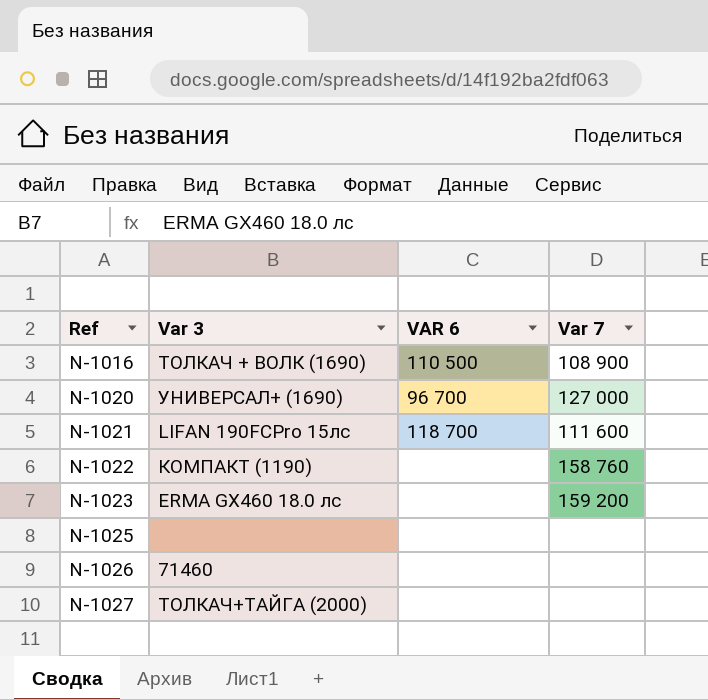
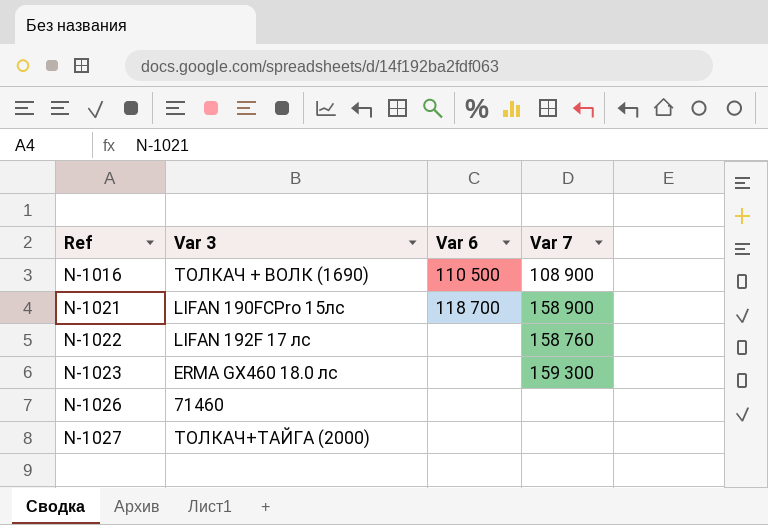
column name: VAR 6 -> Var 6
row N-1020: УНИВЕРСАЛ+ (1690) | 96 700 | 127 000 -> none
row N-1025: none | none | none -> none
N-1021 | Var 7: 111 600 -> 158 900
N-1022 | Var 3: КОМПАКТ (1190) -> LIFAN 192F 17 лс
N-1023 | Var 7: 159 200 -> 159 300

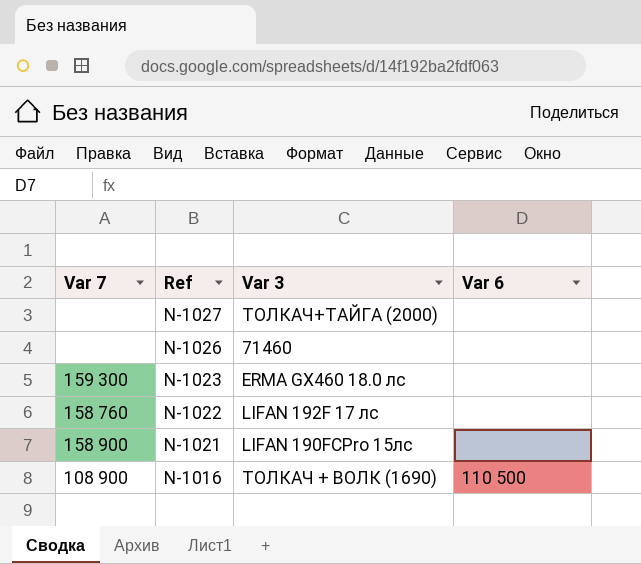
row order: Ref ascending -> Ref descending
column Var 7 | position: 4 -> 1
N-1021 | Var 6: 118 700 -> none

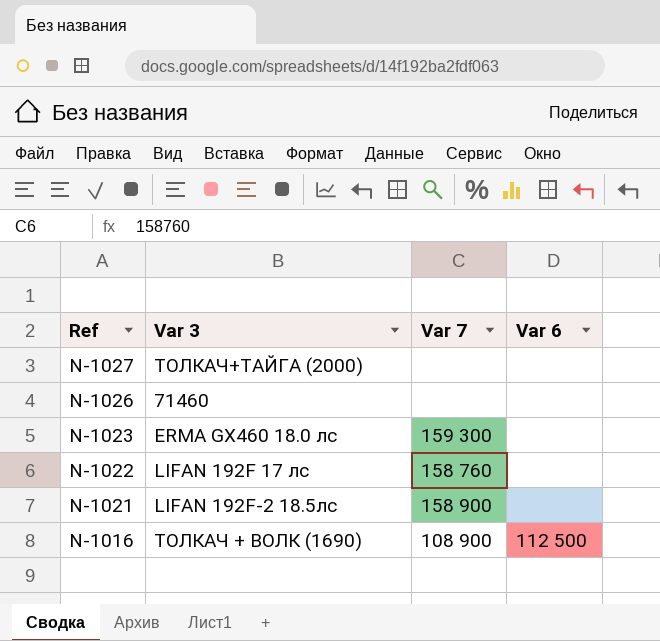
column Var 7 | position: 1 -> 3
N-1021 | Var 3: LIFAN 190FСPro 15лс -> LIFAN 192F-2 18.5лс
N-1016 | Var 6: 110 500 -> 112 500

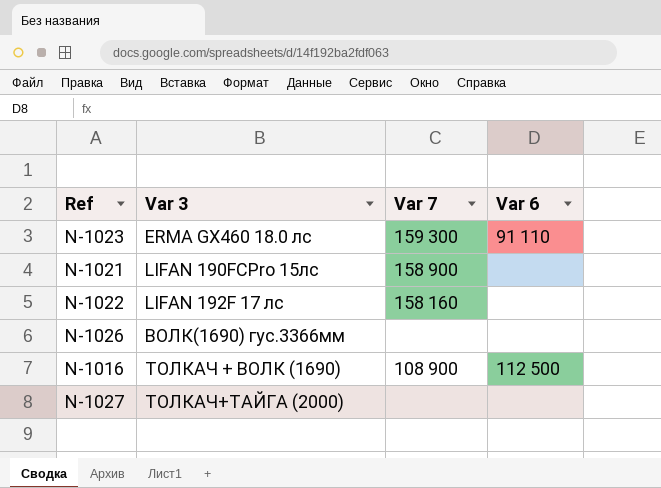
row order: Ref descending -> Var 3 ascending
N-1023 | Var 6: none -> 91 110
N-1021 | Var 3: LIFAN 192F-2 18.5лс -> LIFAN 190FСPro 15лс
N-1022 | Var 7: 158 760 -> 158 160
N-1026 | Var 3: 71460 -> ВОЛК(1690) гус.3366мм

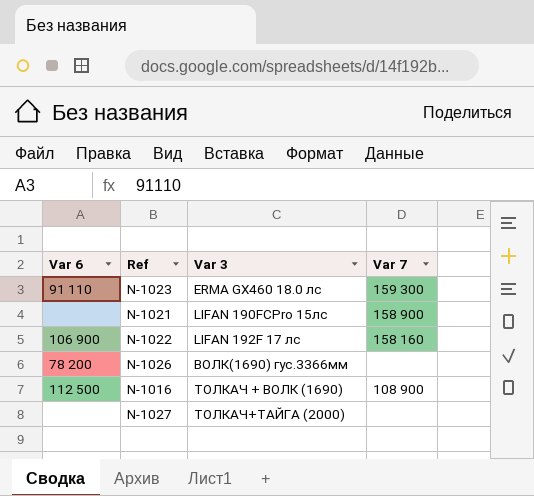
column Var 6 | position: 4 -> 1
N-1022 | Var 6: none -> 106 900
N-1026 | Var 6: none -> 78 200

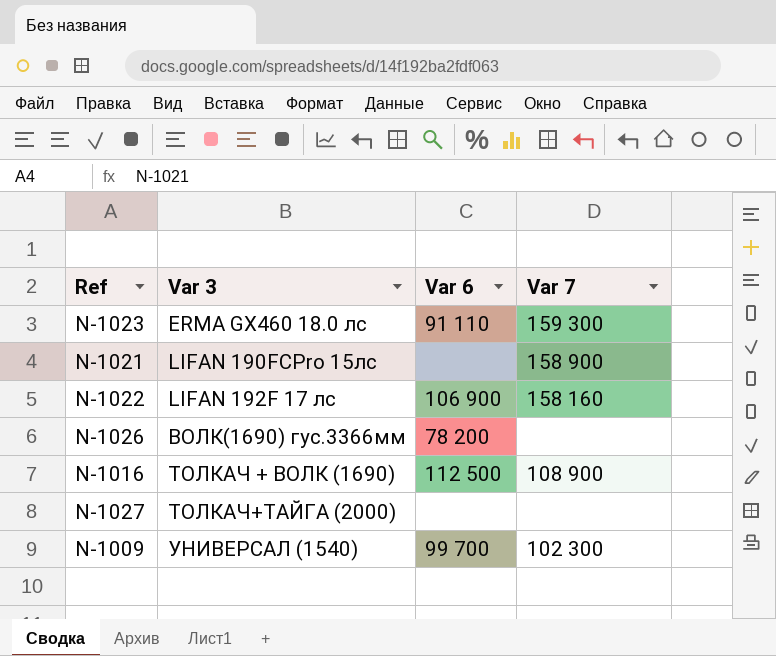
column Var 6 | position: 1 -> 3
row N-1009: none -> УНИВЕРСАЛ (1540) | 99 700 | 102 300

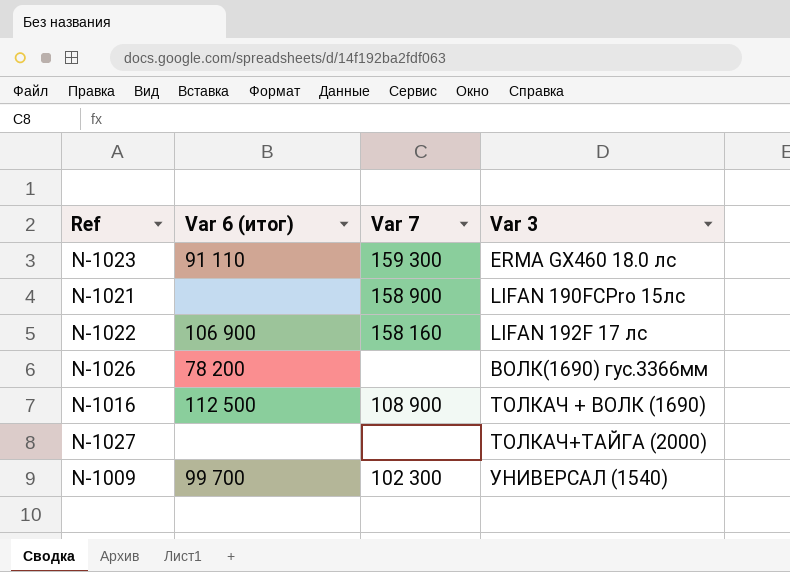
column name: Var 6 -> Var 6 (итог)
column Var 3 | position: 2 -> 4

